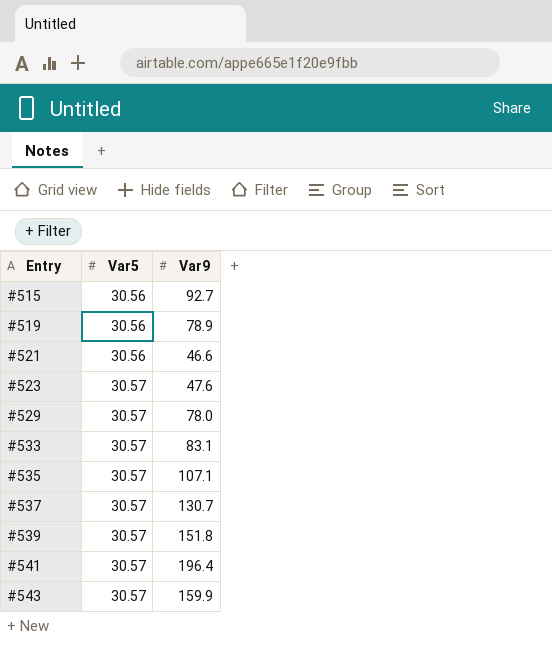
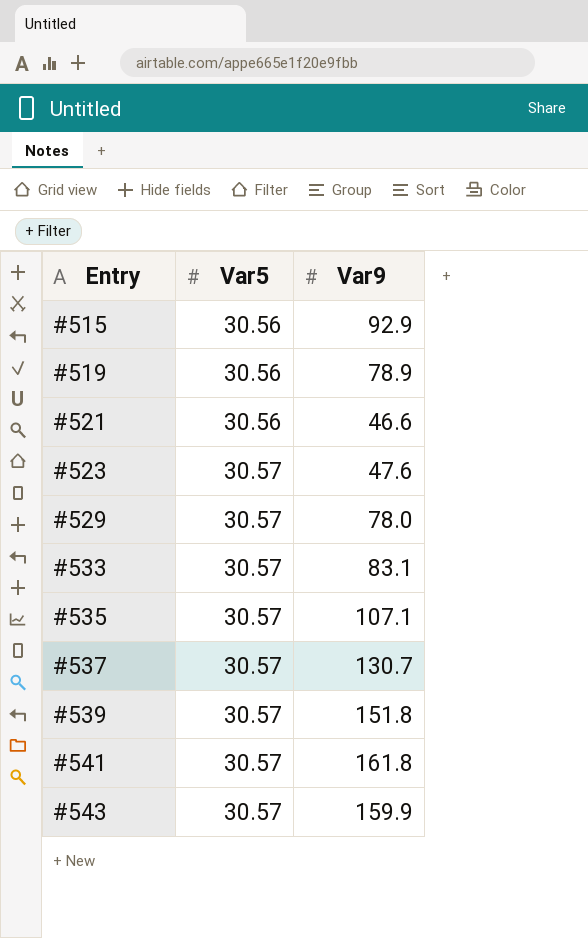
#515 | Var9: 92.7 -> 92.9
#541 | Var9: 196.4 -> 161.8

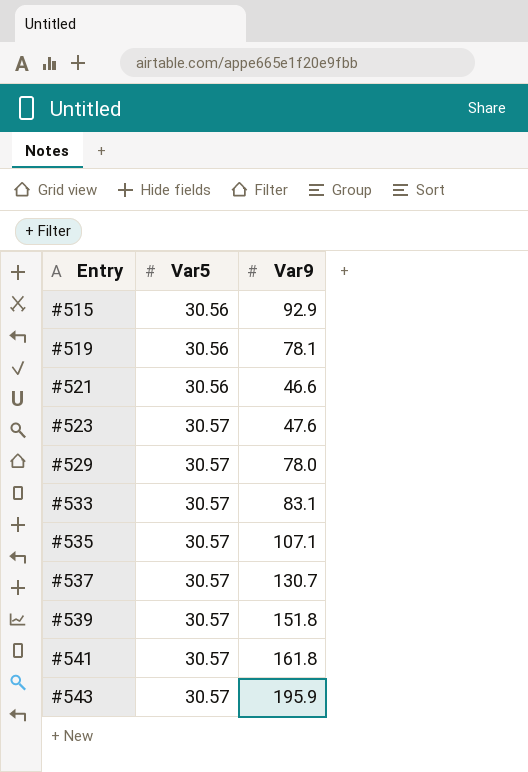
#519 | Var9: 78.9 -> 78.1
#543 | Var9: 159.9 -> 195.9

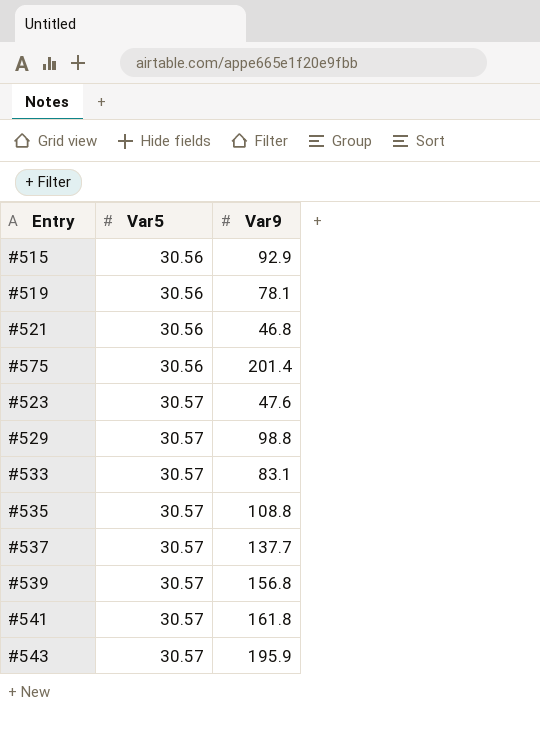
#521 | Var9: 46.6 -> 46.8
row #575: none -> 30.56 | 201.4
#529 | Var9: 78.0 -> 98.8
#535 | Var9: 107.1 -> 108.8
#537 | Var9: 130.7 -> 137.7
#539 | Var9: 151.8 -> 156.8

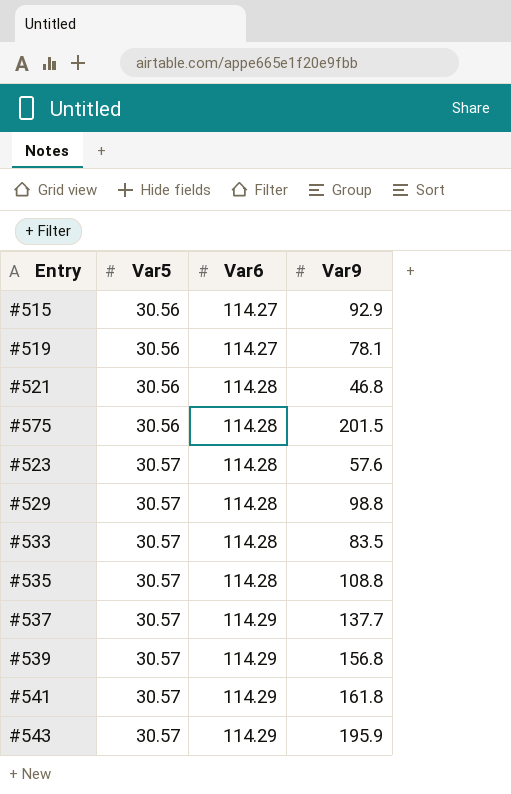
column Var6 | position: none -> 3
#575 | Var9: 201.4 -> 201.5
#523 | Var9: 47.6 -> 57.6
#533 | Var9: 83.1 -> 83.5

